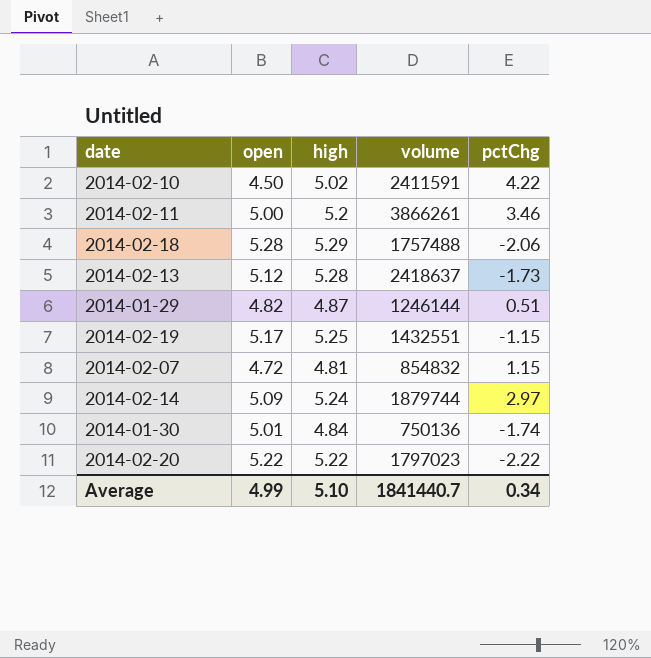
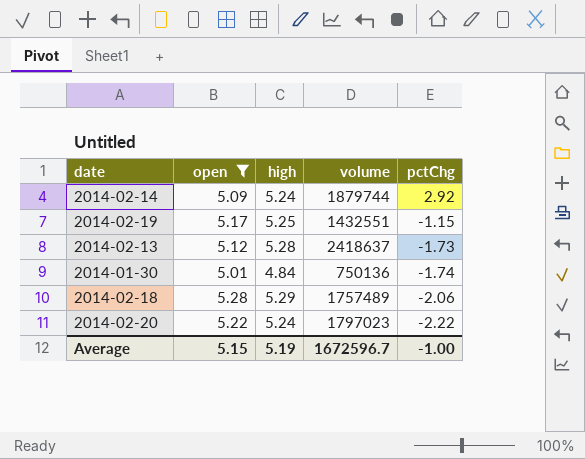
filter: none -> open >= 5.01
row order: none -> pctChg descending
2014-02-14 | pctChg: 2.97 -> 2.92
2014-02-18 | volume: 1757488 -> 1757489
2014-02-20 | high: 5.22 -> 5.24
Average | open: 4.99 -> 5.15
Average | high: 5.10 -> 5.19
Average | volume: 1841440.7 -> 1672596.7
Average | pctChg: 0.34 -> -1.00

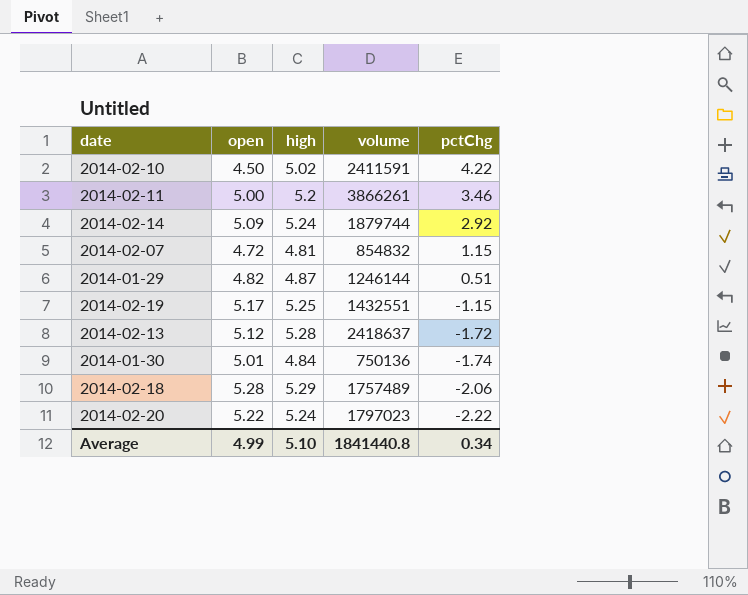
filter: open >= 5.01 -> none
2014-02-13 | pctChg: -1.73 -> -1.72
Average | open: 5.15 -> 4.99
Average | high: 5.19 -> 5.10
Average | volume: 1672596.7 -> 1841440.8
Average | pctChg: -1.00 -> 0.34

